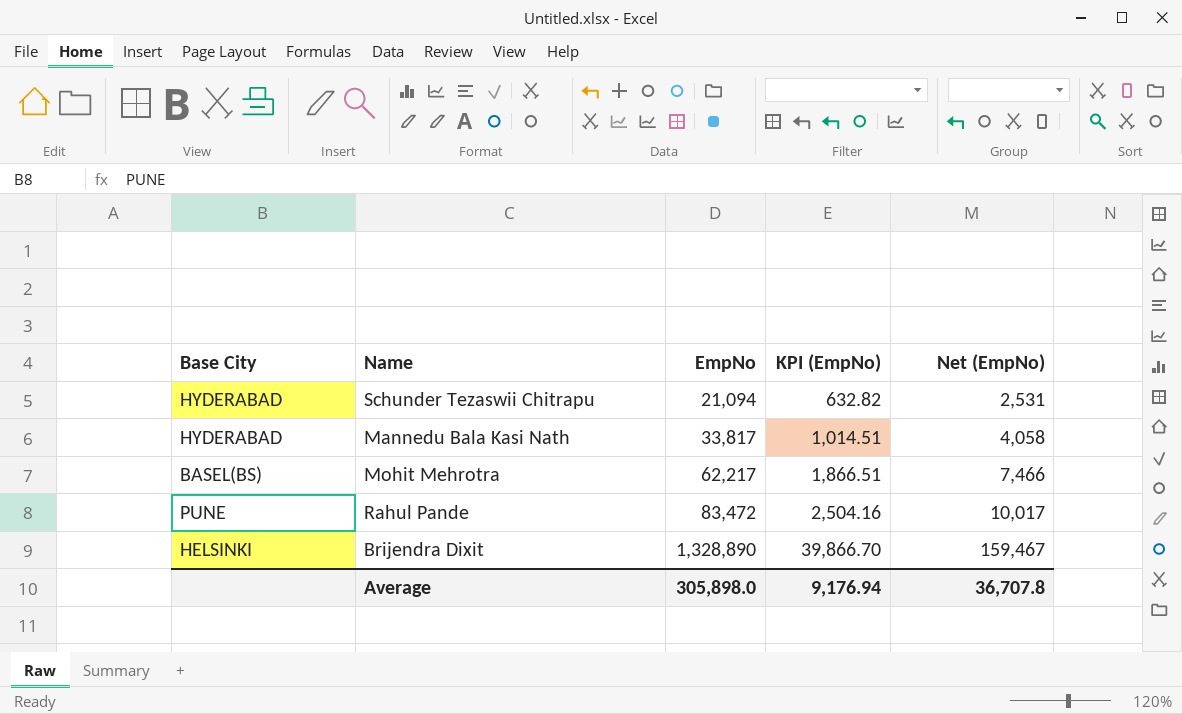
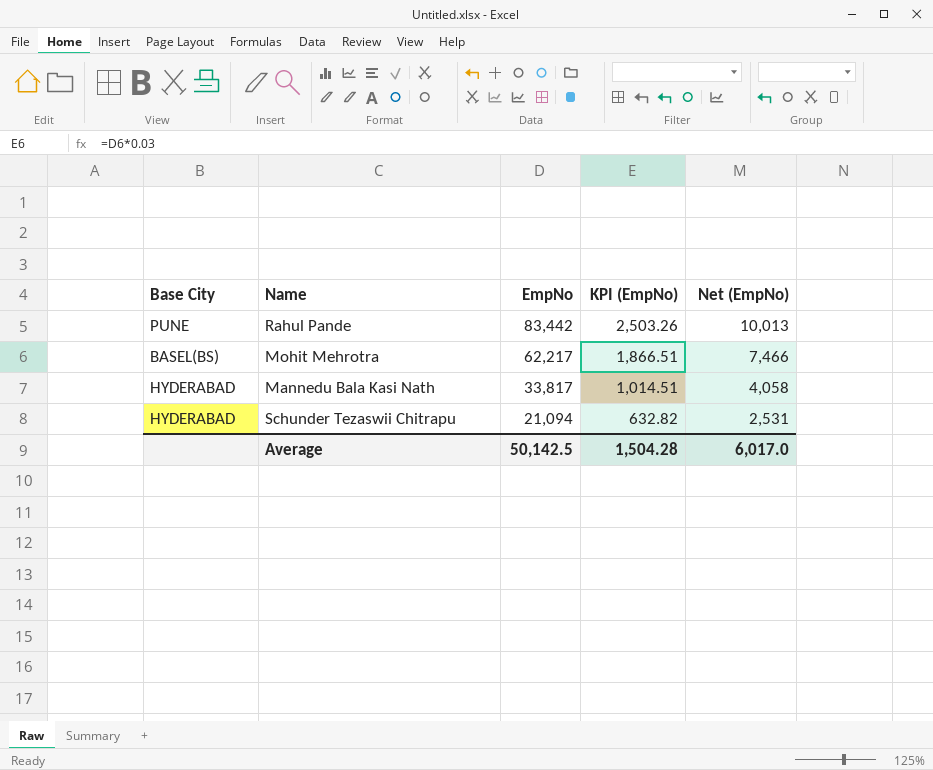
row order: EmpNo ascending -> EmpNo descending
row Brijendra Dixit: HELSINKI | 1,328,890 | 39,866.70 | 159,467 -> none
Rahul Pande | EmpNo: 83,472 -> 83,442
Rahul Pande | KPI (EmpNo): 2,504.16 -> 2,503.26
Rahul Pande | Net (EmpNo): 10,017 -> 10,013
Average | EmpNo: 305,898.0 -> 50,142.5
Average | KPI (EmpNo): 9,176.94 -> 1,504.28
Average | Net (EmpNo): 36,707.8 -> 6,017.0

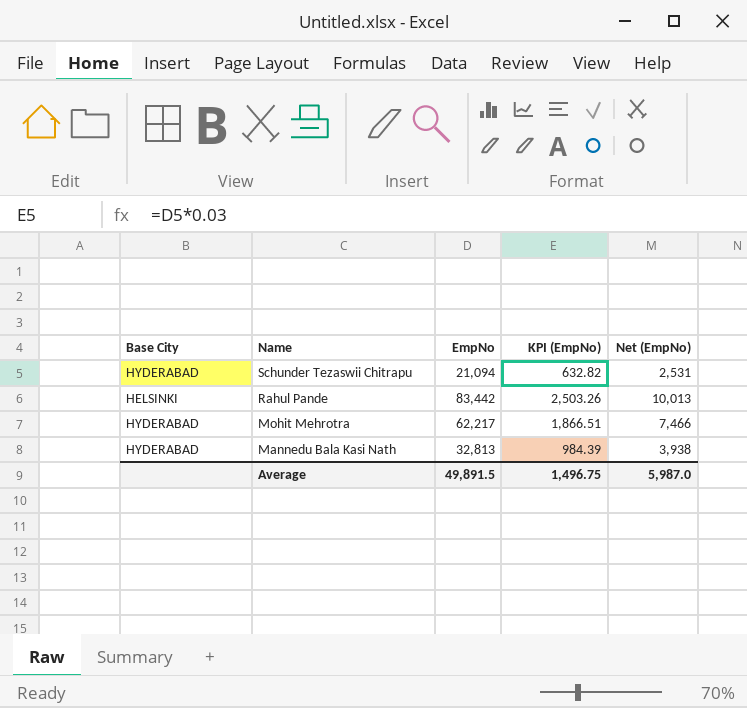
row order: EmpNo descending -> Name descending
Rahul Pande | Base City: PUNE -> HELSINKI
Mohit Mehrotra | Base City: BASEL(BS) -> HYDERABAD
Mannedu Bala Kasi Nath | EmpNo: 33,817 -> 32,813
Mannedu Bala Kasi Nath | KPI (EmpNo): 1,014.51 -> 984.39
Mannedu Bala Kasi Nath | Net (EmpNo): 4,058 -> 3,938
Average | EmpNo: 50,142.5 -> 49,891.5
Average | KPI (EmpNo): 1,504.28 -> 1,496.75
Average | Net (EmpNo): 6,017.0 -> 5,987.0

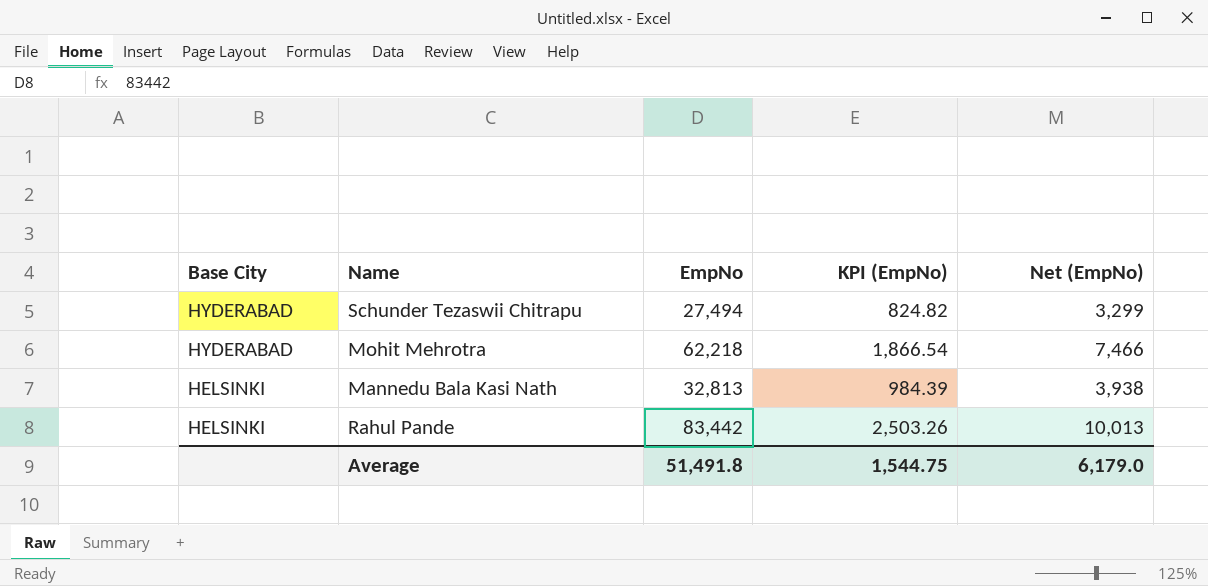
row order: Name descending -> Base City descending
Schunder Tezaswii Chitrapu | EmpNo: 21,094 -> 27,494
Schunder Tezaswii Chitrapu | KPI (EmpNo): 632.82 -> 824.82
Schunder Tezaswii Chitrapu | Net (EmpNo): 2,531 -> 3,299
Mohit Mehrotra | EmpNo: 62,217 -> 62,218
Mohit Mehrotra | KPI (EmpNo): 1,866.51 -> 1,866.54
Mannedu Bala Kasi Nath | Base City: HYDERABAD -> HELSINKI
Average | EmpNo: 49,891.5 -> 51,491.8
Average | KPI (EmpNo): 1,496.75 -> 1,544.75
Average | Net (EmpNo): 5,987.0 -> 6,179.0

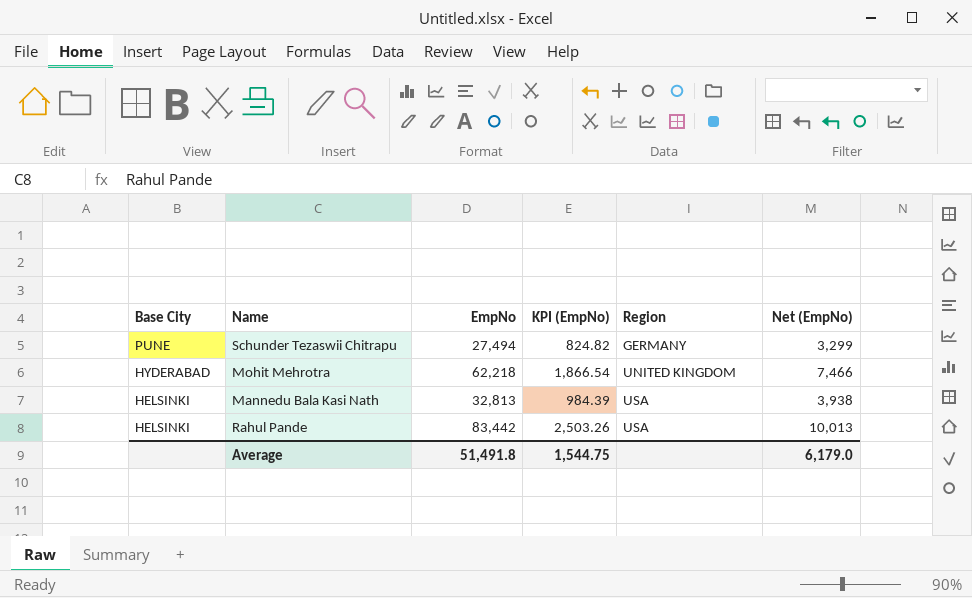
column Region | position: none -> 5
Schunder Tezaswii Chitrapu | Base City: HYDERABAD -> PUNE

